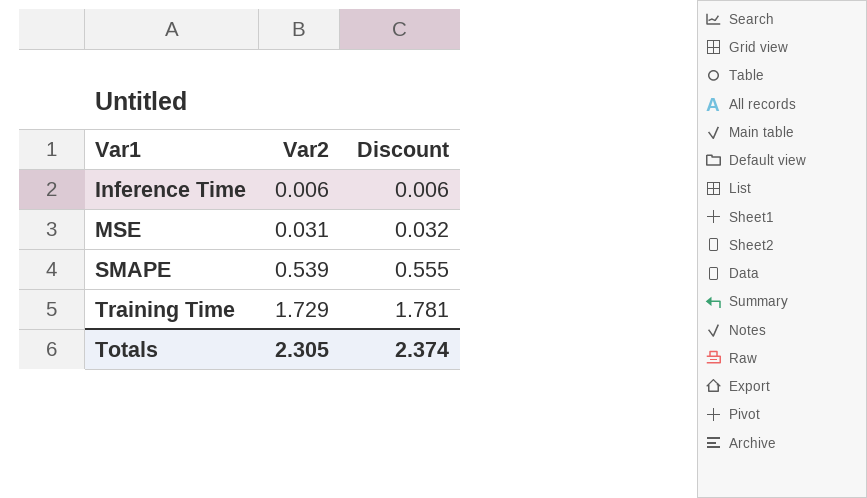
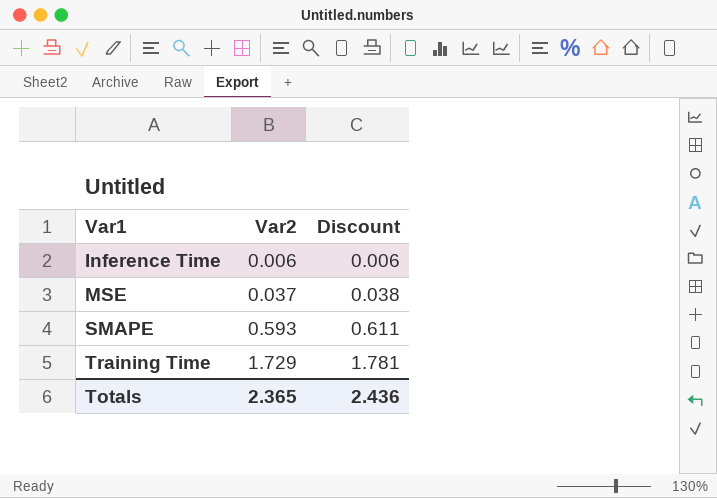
MSE | Var2: 0.031 -> 0.037
MSE | Discount: 0.032 -> 0.038
SMAPE | Var2: 0.539 -> 0.593
SMAPE | Discount: 0.555 -> 0.611
Totals | Var2: 2.305 -> 2.365
Totals | Discount: 2.374 -> 2.436

